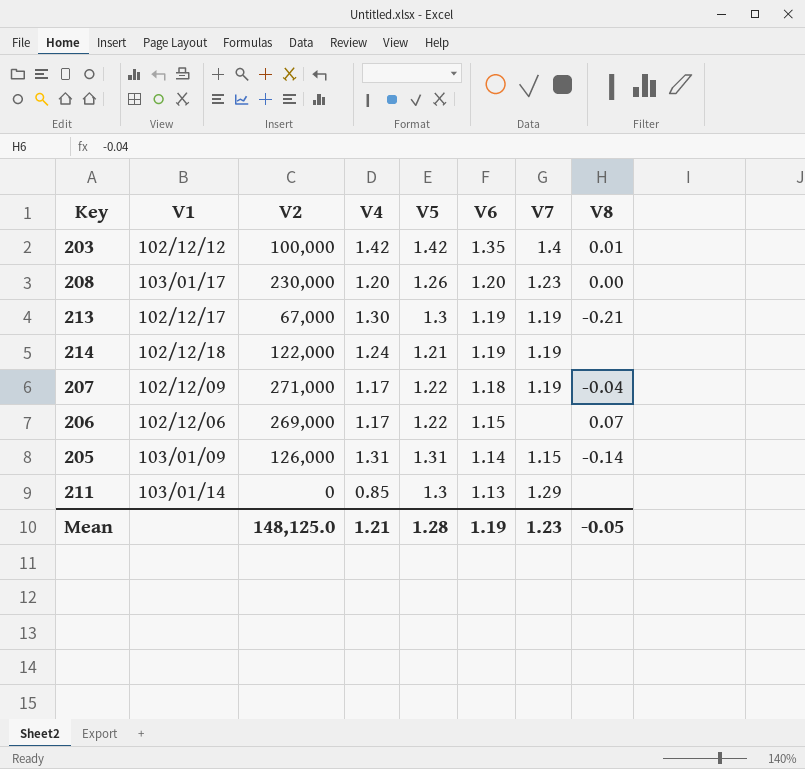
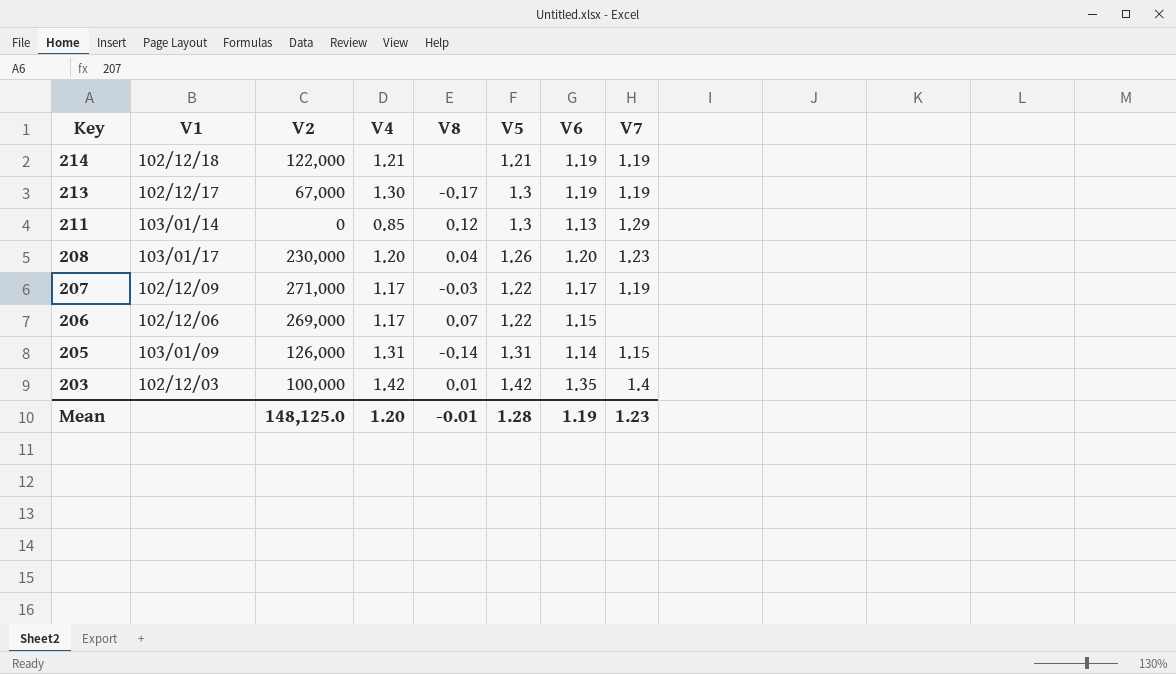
row order: V6 descending -> Key descending
column V8 | position: 8 -> 5
214 | V4: 1.24 -> 1.21
213 | V8: -0.21 -> -0.17
211 | V8: none -> 0.12
208 | V8: 0.00 -> 0.04
207 | V8: -0.04 -> -0.03
207 | V6: 1.18 -> 1.17
203 | V1: 102/12/12 -> 102/12/03
Mean | V4: 1.21 -> 1.20
Mean | V8: -0.05 -> -0.01

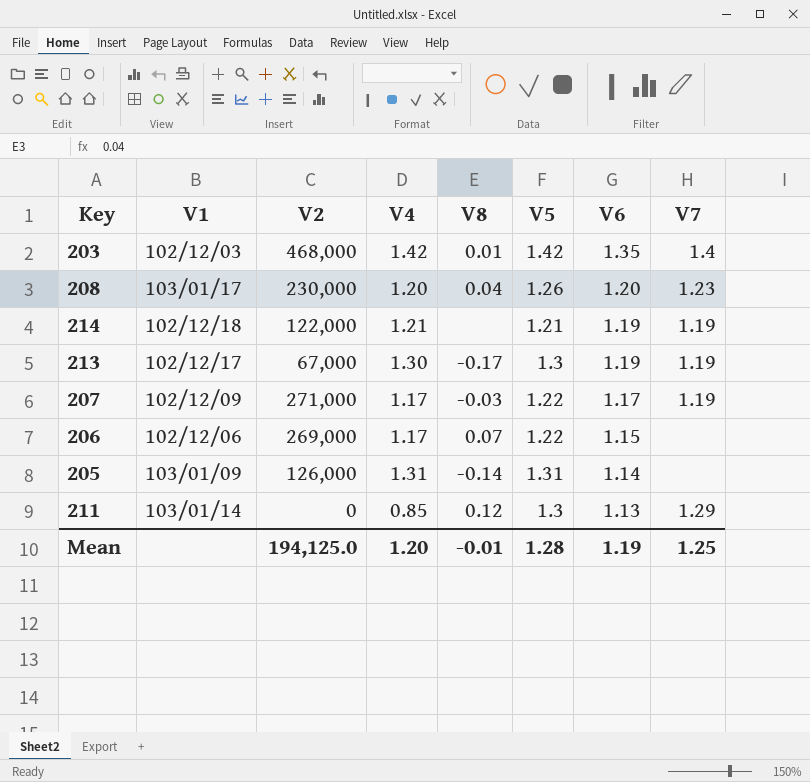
row order: Key descending -> V6 descending
203 | V2: 100,000 -> 468,000
205 | V7: 1.15 -> none
Mean | V2: 148,125.0 -> 194,125.0
Mean | V7: 1.23 -> 1.25

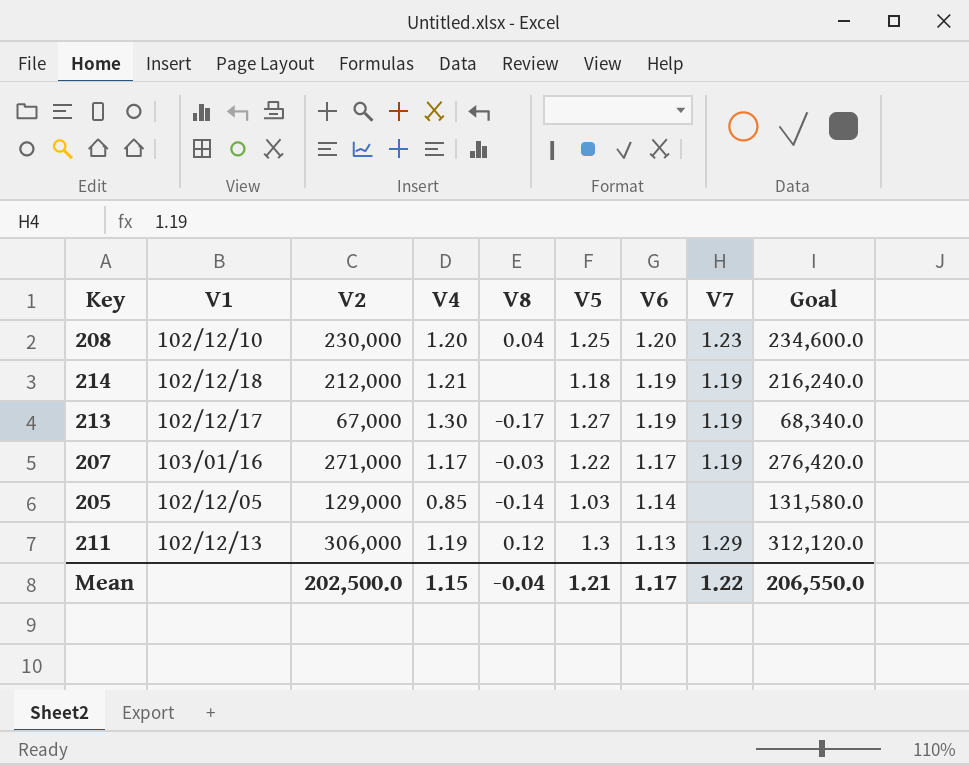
column Goal | formula: none -> [V2] * 1.02
row 203: 102/12/03 | 468,000 | 1.42 | 0.01 | 1.42 | 1.35 | 1.4 -> none
row 206: 102/12/06 | 269,000 | 1.17 | 0.07 | 1.22 | 1.15 | none -> none
208 | V1: 103/01/17 -> 102/12/10
208 | V5: 1.26 -> 1.25
214 | V2: 122,000 -> 212,000
214 | V5: 1.21 -> 1.18
213 | V5: 1.3 -> 1.27
207 | V1: 102/12/09 -> 103/01/16
205 | V1: 103/01/09 -> 102/12/05
205 | V2: 126,000 -> 129,000
205 | V4: 1.31 -> 0.85
205 | V5: 1.31 -> 1.03
211 | V1: 103/01/14 -> 102/12/13
211 | V2: 0 -> 306,000
211 | V4: 0.85 -> 1.19
Mean | V2: 194,125.0 -> 202,500.0
Mean | V4: 1.20 -> 1.15
Mean | V8: -0.01 -> -0.04
Mean | V5: 1.28 -> 1.21
Mean | V6: 1.19 -> 1.17
Mean | V7: 1.25 -> 1.22

